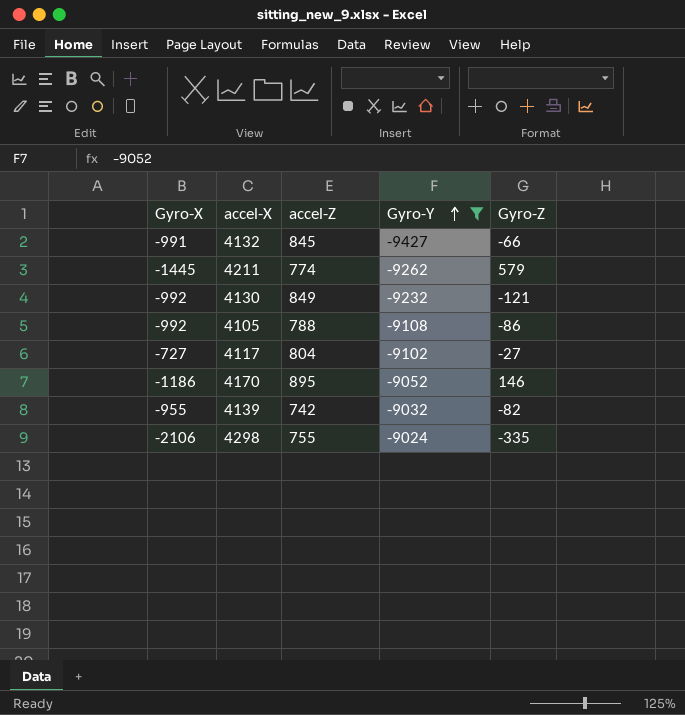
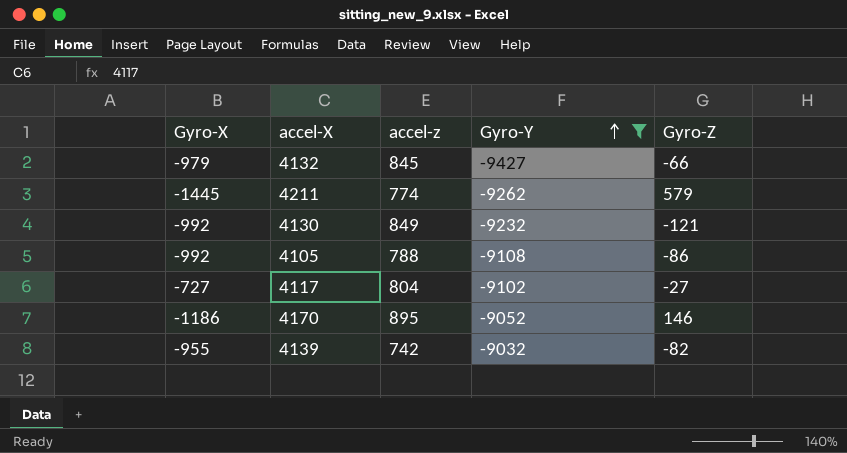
column name: accel-Z -> accel-z
row 4298: -2106 | 755 | -9024 | -335 -> none
4132 | Gyro-X: -991 -> -979

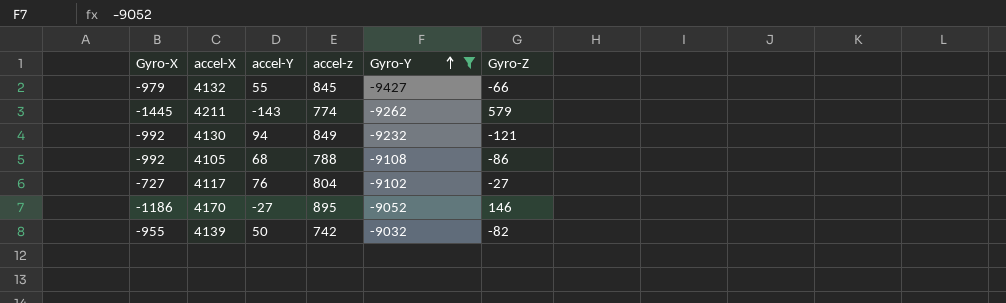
column accel-Y | position: none -> 3

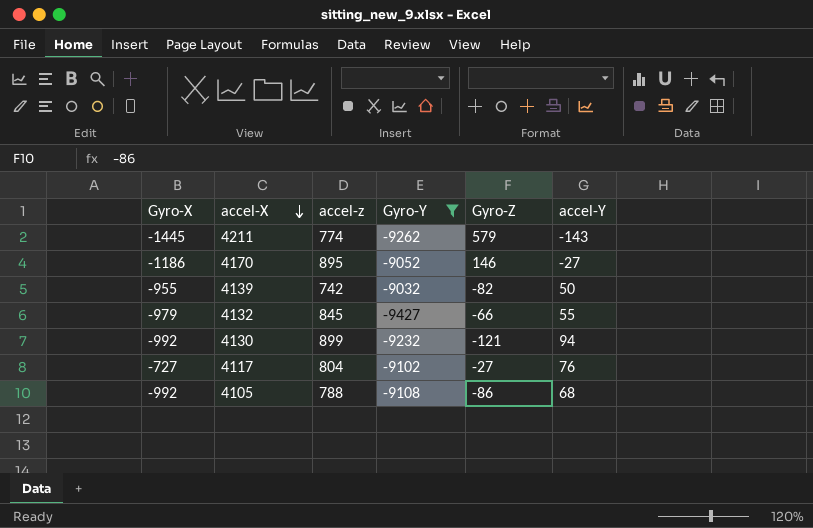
row order: Gyro-Y ascending -> accel-X descending
column accel-Y | position: 3 -> 6
4130 | accel-z: 849 -> 899

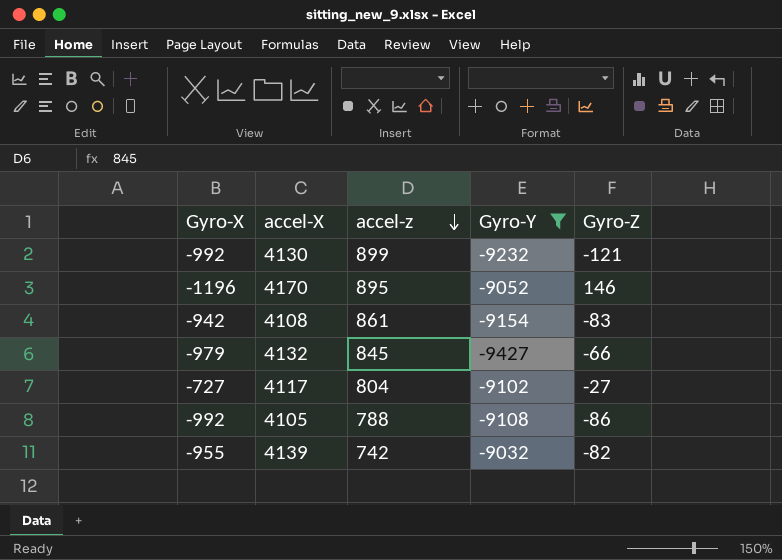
row order: accel-X descending -> accel-z descending
column accel-Y | position: 6 -> none
row 4211: -1445 | 774 | -9262 | 579 | -143 -> none
4170 | Gyro-X: -1186 -> -1196
row 4108: none -> -942 | 861 | -9154 | -83

